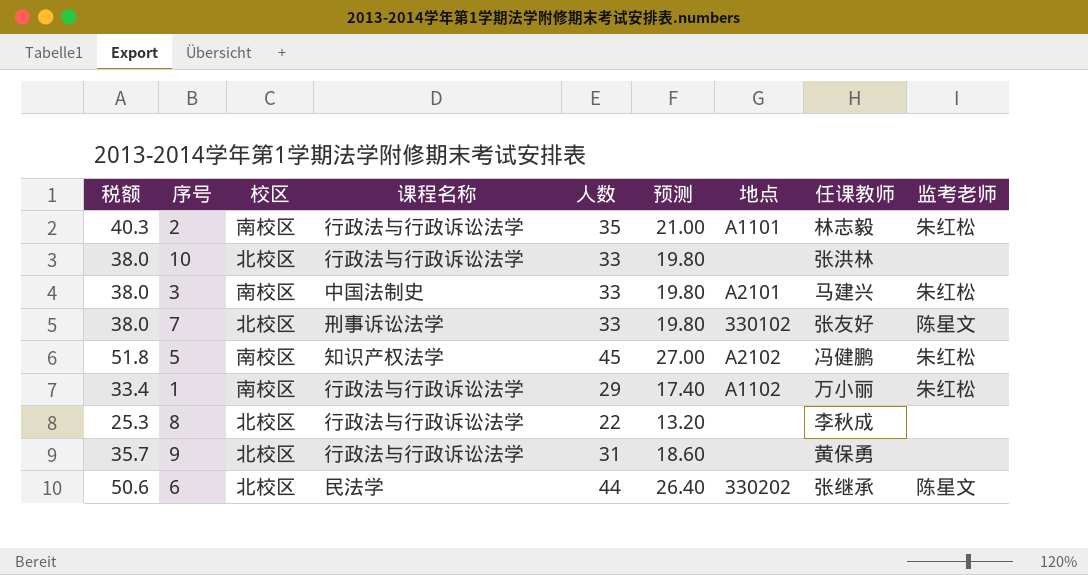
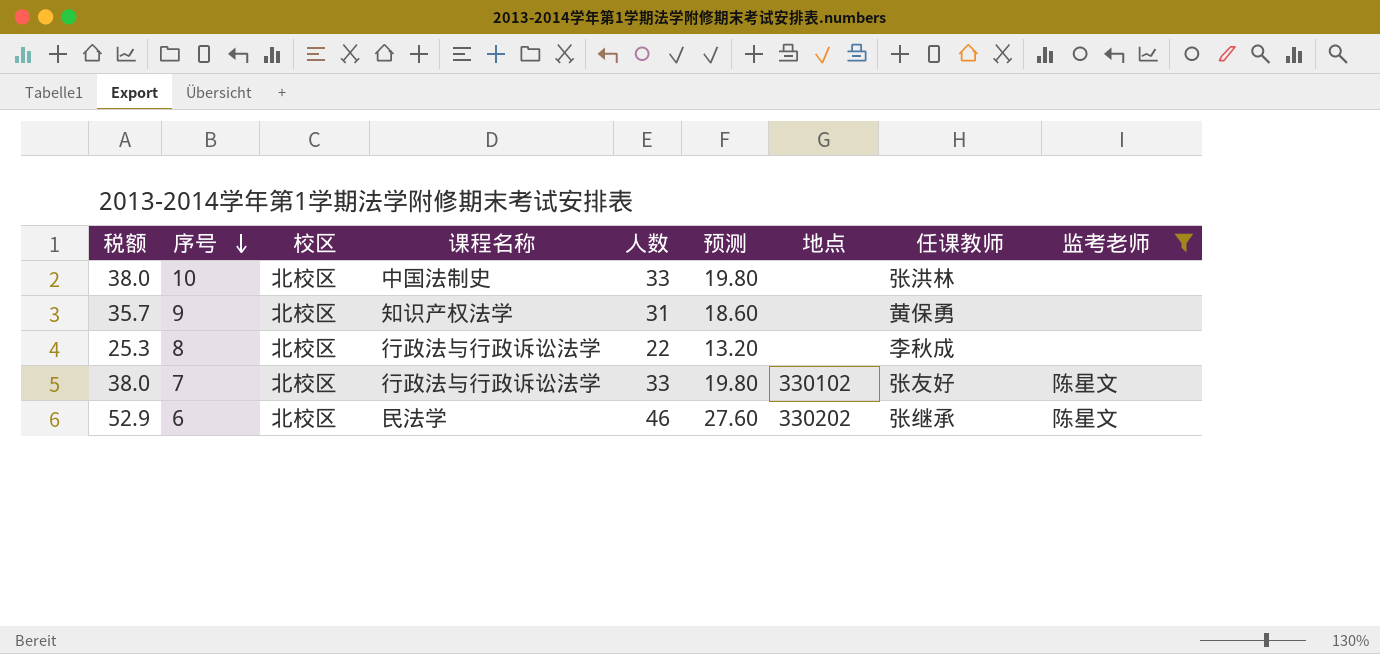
filter: none -> 监考老师 != 朱红松
row order: none -> 序号 descending
10 | 课程名称: 行政法与行政诉讼法学 -> 中国法制史
9 | 课程名称: 行政法与行政诉讼法学 -> 知识产权法学
7 | 课程名称: 刑事诉讼法学 -> 行政法与行政诉讼法学
6 | 税额: 50.6 -> 52.9
6 | 人数: 44 -> 46
6 | 预测: 26.40 -> 27.60

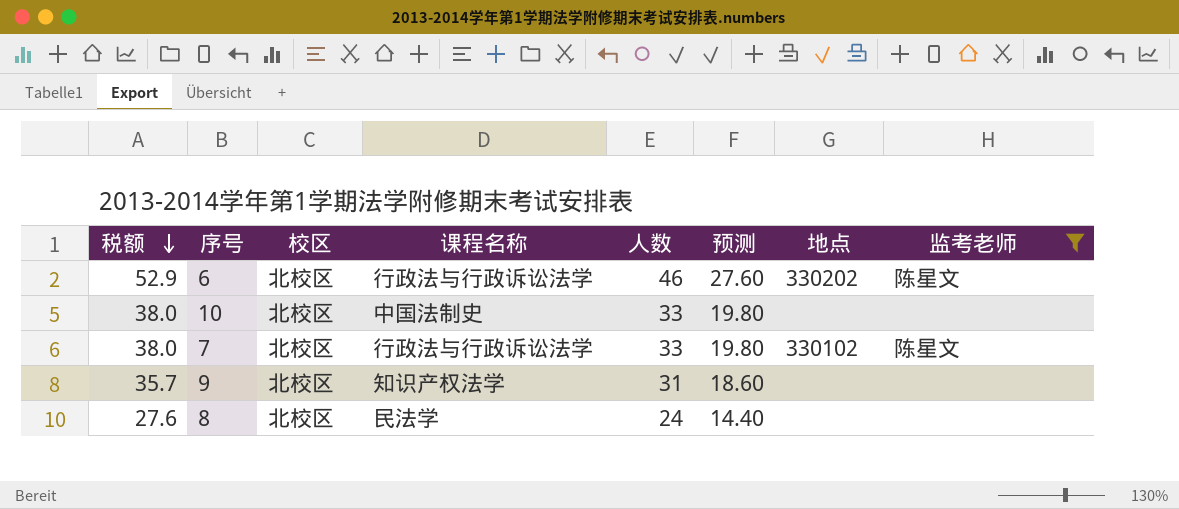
row order: 序号 descending -> 税额 descending
column 任课教师 | position: 8 -> none
6 | 课程名称: 民法学 -> 行政法与行政诉讼法学
8 | 税额: 25.3 -> 27.6
8 | 课程名称: 行政法与行政诉讼法学 -> 民法学
8 | 人数: 22 -> 24
8 | 预测: 13.20 -> 14.40

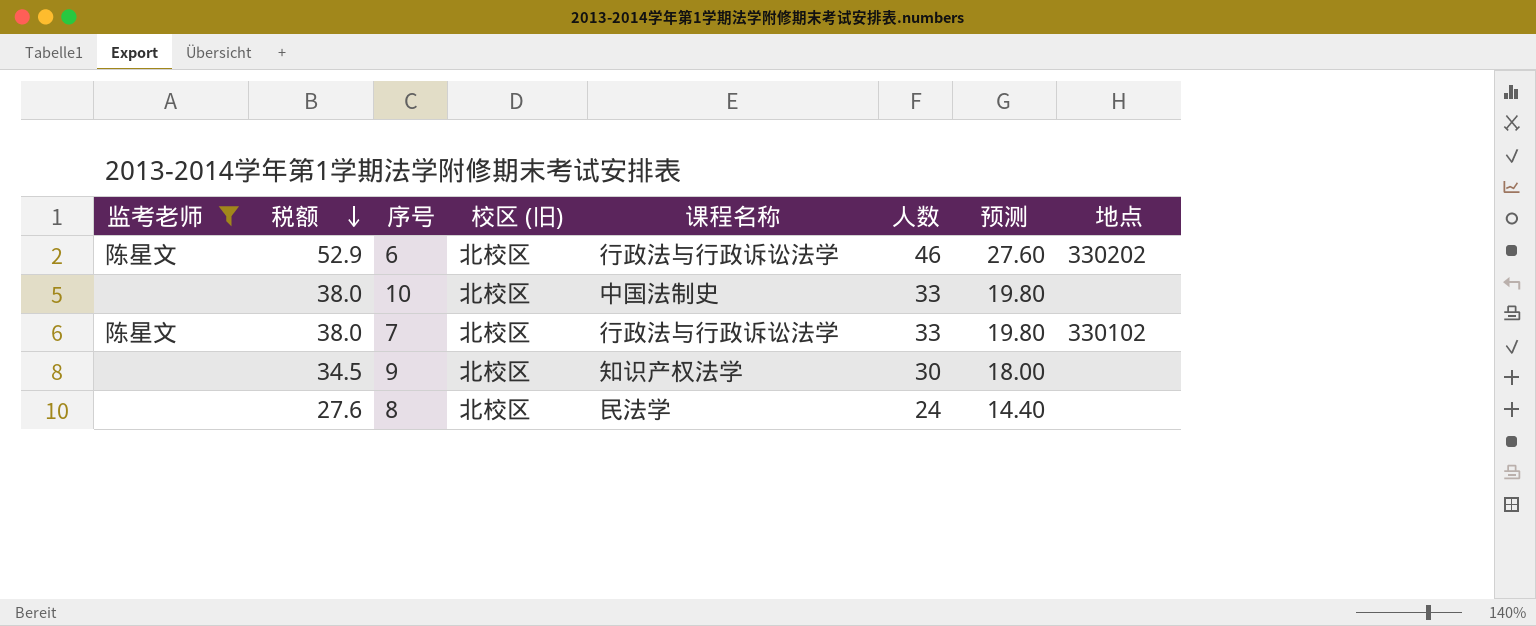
column 监考老师 | position: 8 -> 1
column name: 校区 -> 校区 (旧)
9 | 税额: 35.7 -> 34.5
9 | 人数: 31 -> 30
9 | 预测: 18.60 -> 18.00

